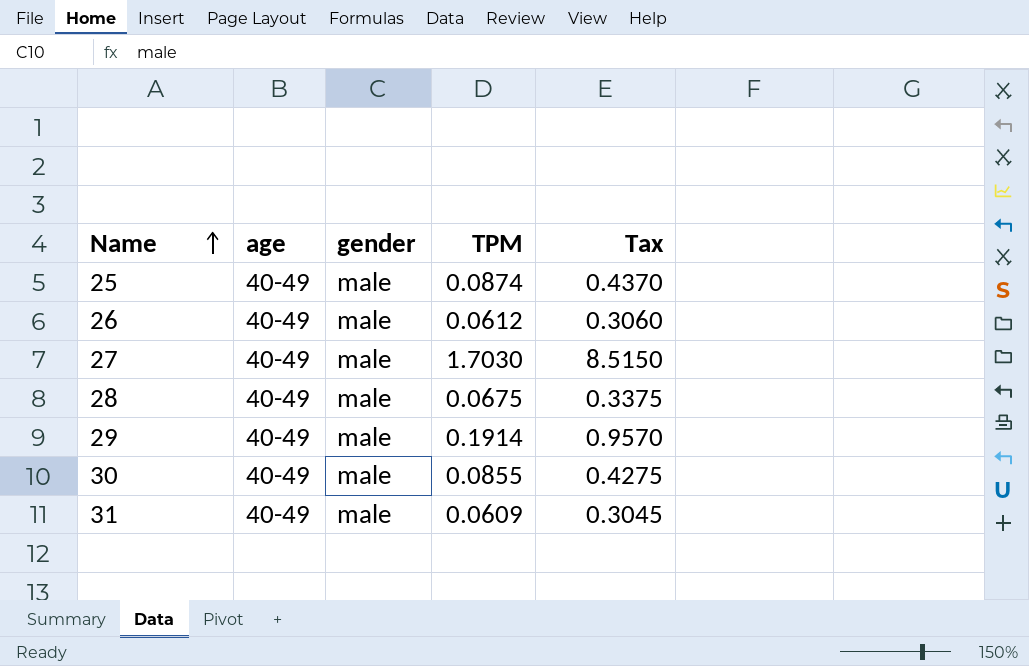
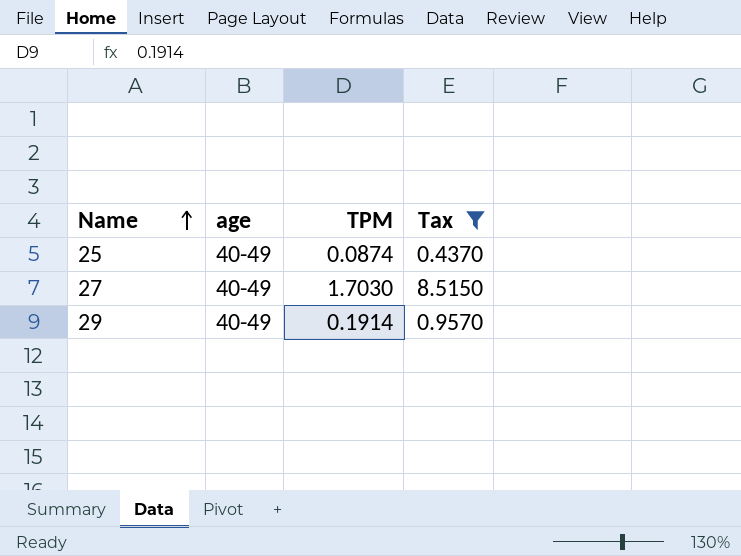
filter: none -> Tax >= 0.4370
column gender | position: 3 -> none

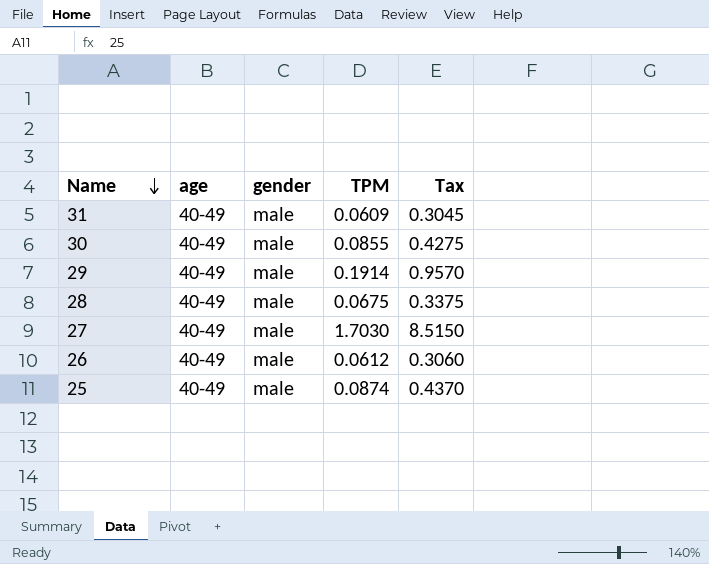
filter: Tax >= 0.4370 -> none
row order: Name ascending -> Name descending
column gender | position: none -> 3

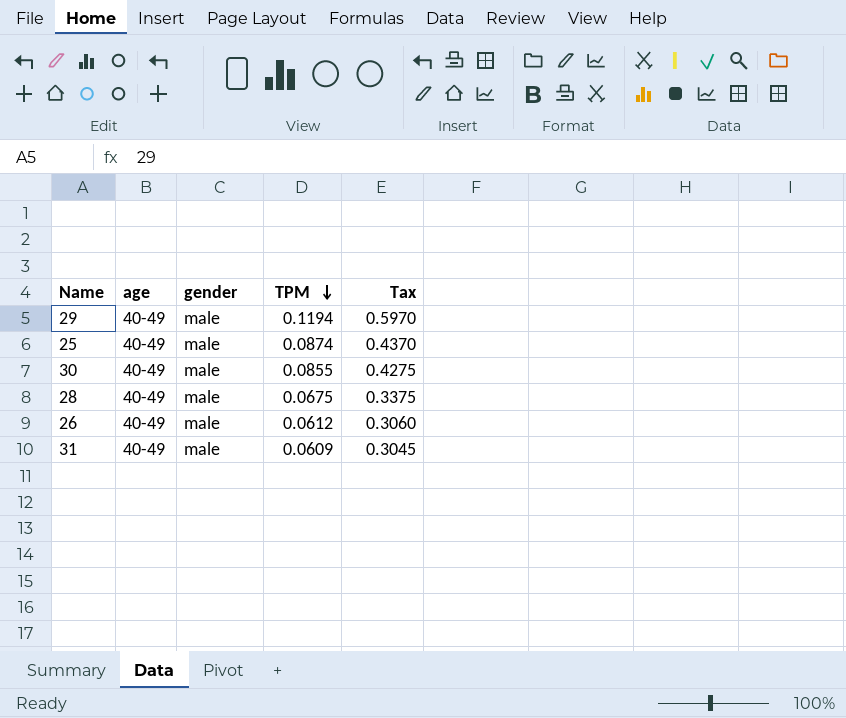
row order: Name descending -> TPM descending
row 27: 40-49 | male | 1.7030 | 8.5150 -> none
29 | TPM: 0.1914 -> 0.1194
29 | Tax: 0.9570 -> 0.5970

